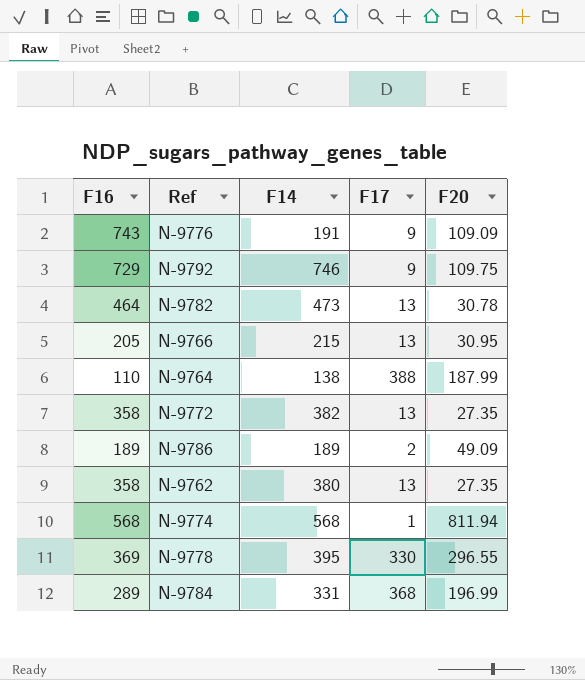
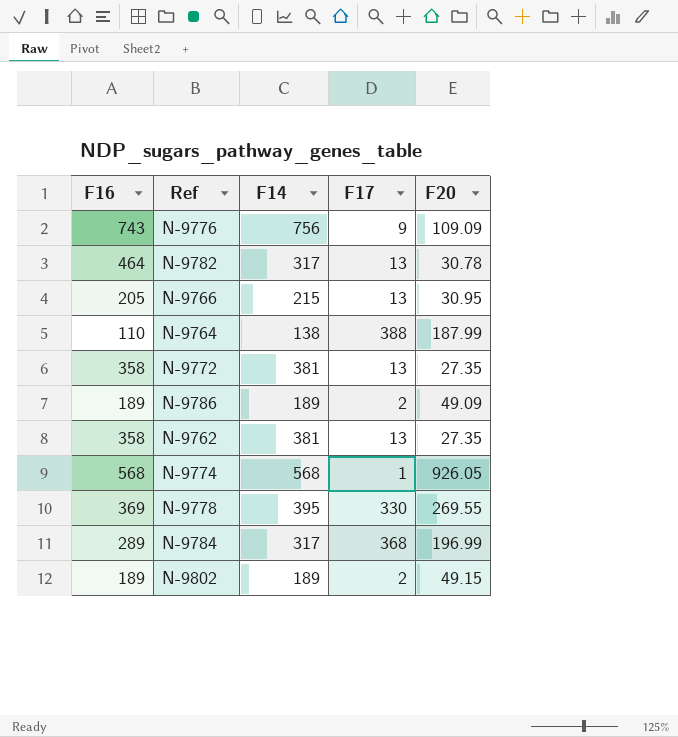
row N-9792: 729 | 746 | 9 | 109.75 -> none
N-9776 | F14: 191 -> 756
N-9782 | F14: 473 -> 317
N-9772 | F14: 382 -> 381
N-9762 | F14: 380 -> 381
N-9774 | F20: 811.94 -> 926.05
N-9778 | F20: 296.55 -> 269.55
N-9784 | F14: 331 -> 317
row N-9802: none -> 189 | 189 | 2 | 49.15

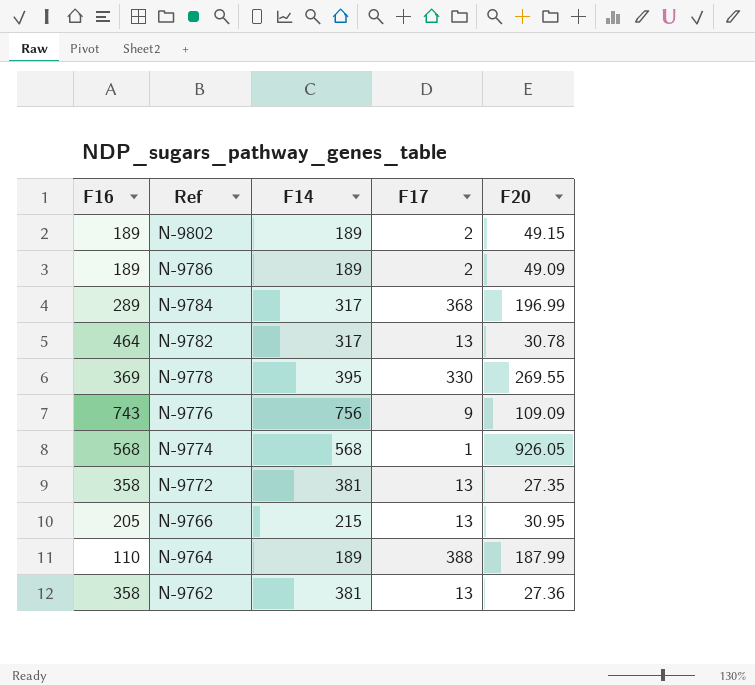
row order: none -> Ref descending
N-9764 | F14: 138 -> 189
N-9762 | F20: 27.35 -> 27.36

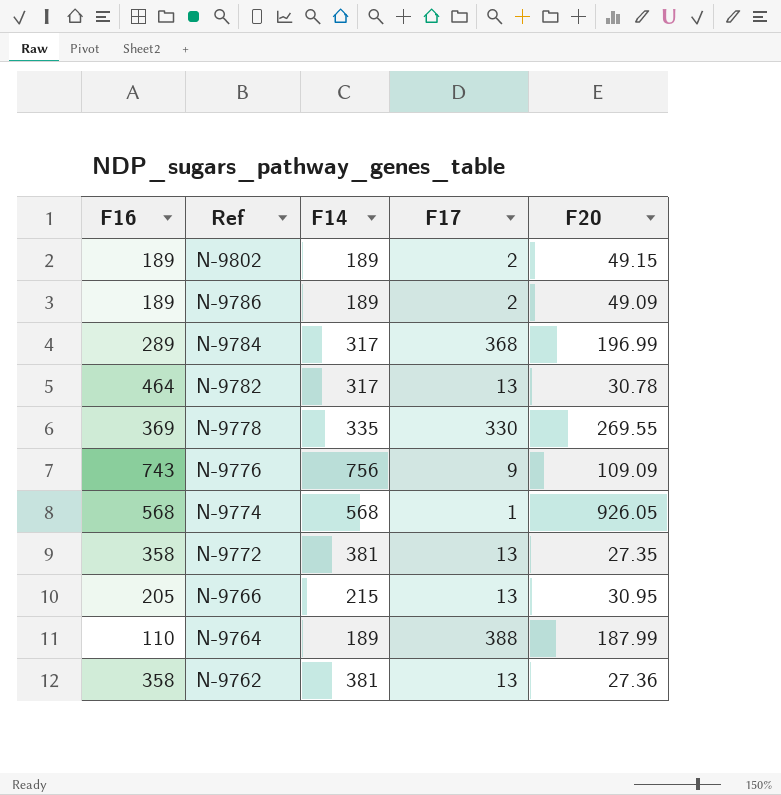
N-9778 | F14: 395 -> 335

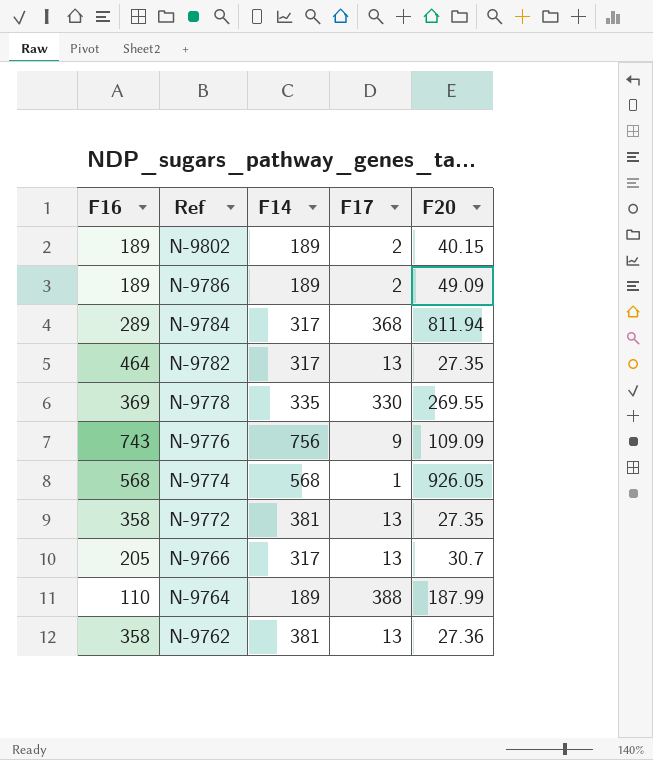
N-9802 | F20: 49.15 -> 40.15
N-9784 | F20: 196.99 -> 811.94
N-9782 | F20: 30.78 -> 27.35
N-9766 | F14: 215 -> 317
N-9766 | F20: 30.95 -> 30.7

